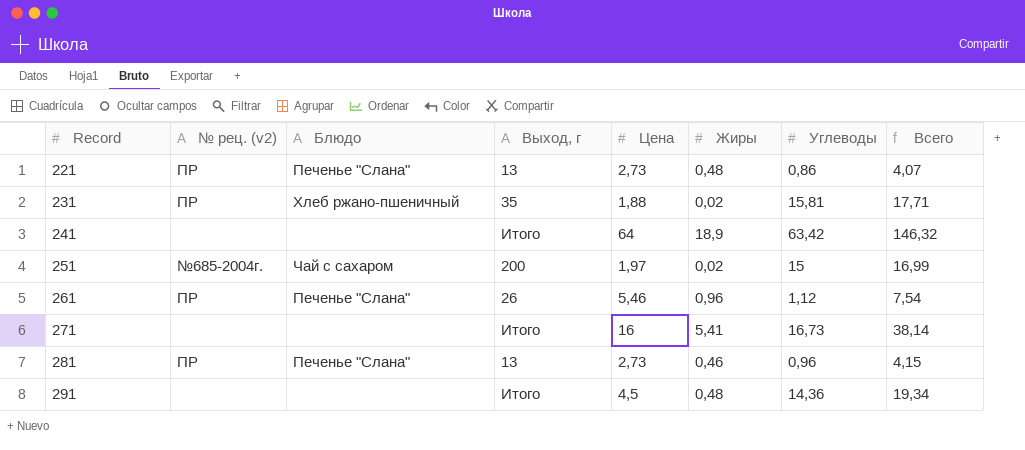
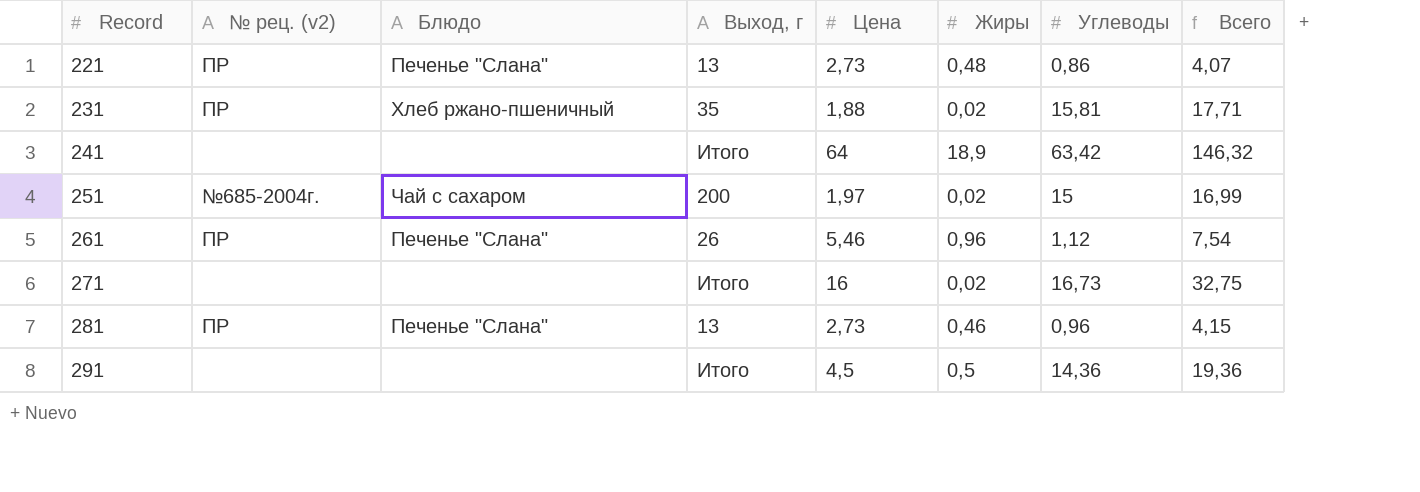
271 | Жиры: 5,41 -> 0,02
271 | Всего: 38,14 -> 32,75
291 | Жиры: 0,48 -> 0,5
291 | Всего: 19,34 -> 19,36

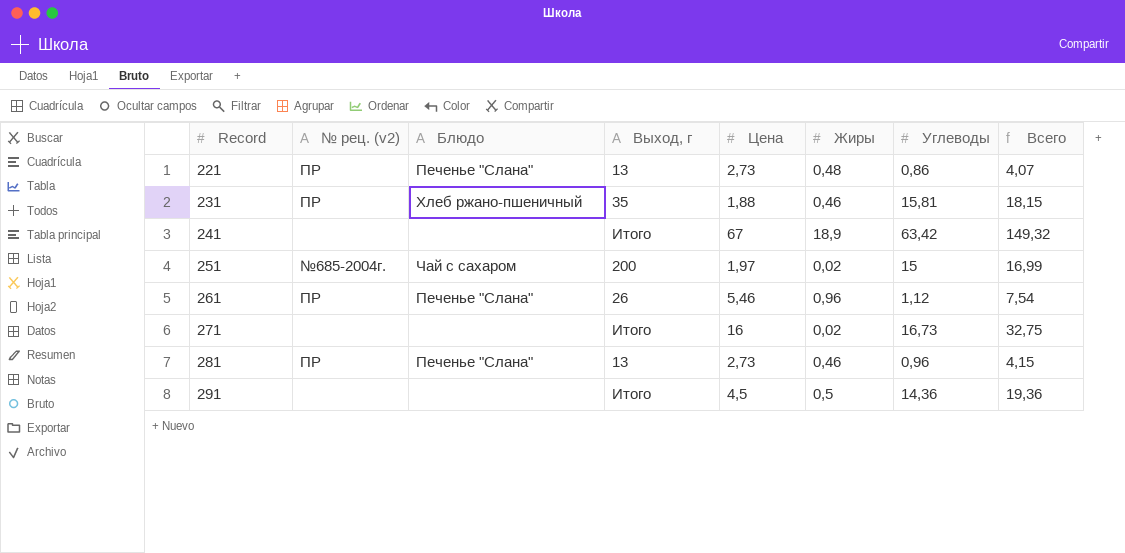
231 | Жиры: 0,02 -> 0,46
231 | Всего: 17,71 -> 18,15
241 | Цена: 64 -> 67
241 | Всего: 146,32 -> 149,32

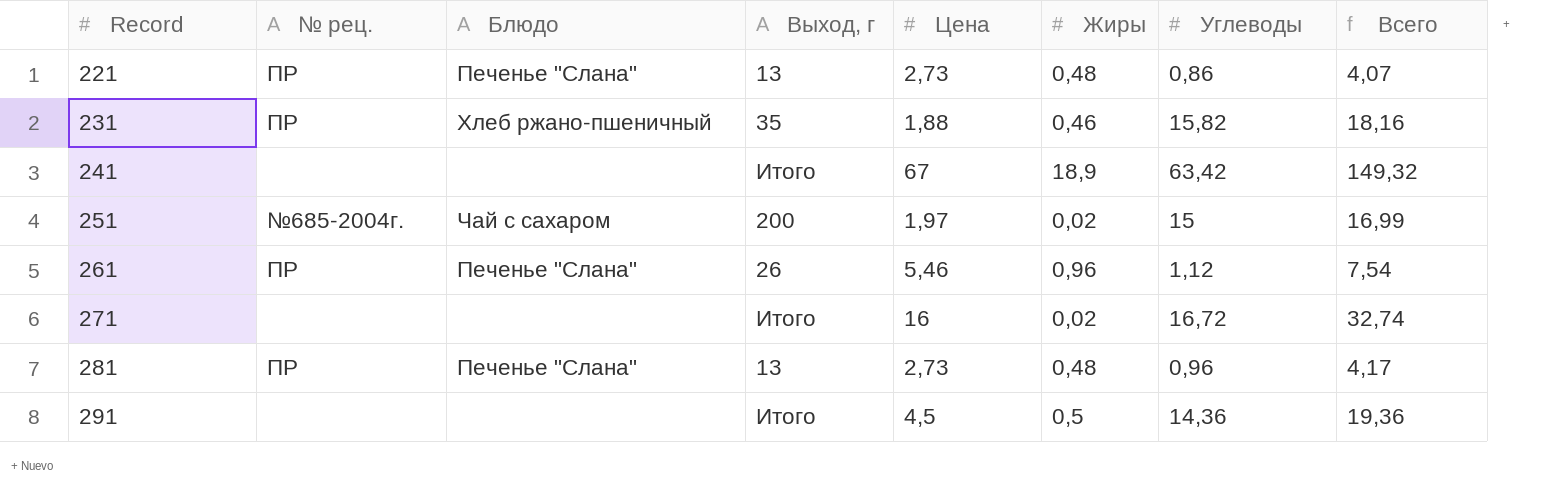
column name: № рец. (v2) -> № рец.
231 | Углеводы: 15,81 -> 15,82
231 | Всего: 18,15 -> 18,16
271 | Углеводы: 16,73 -> 16,72
271 | Всего: 32,75 -> 32,74
281 | Жиры: 0,46 -> 0,48
281 | Всего: 4,15 -> 4,17

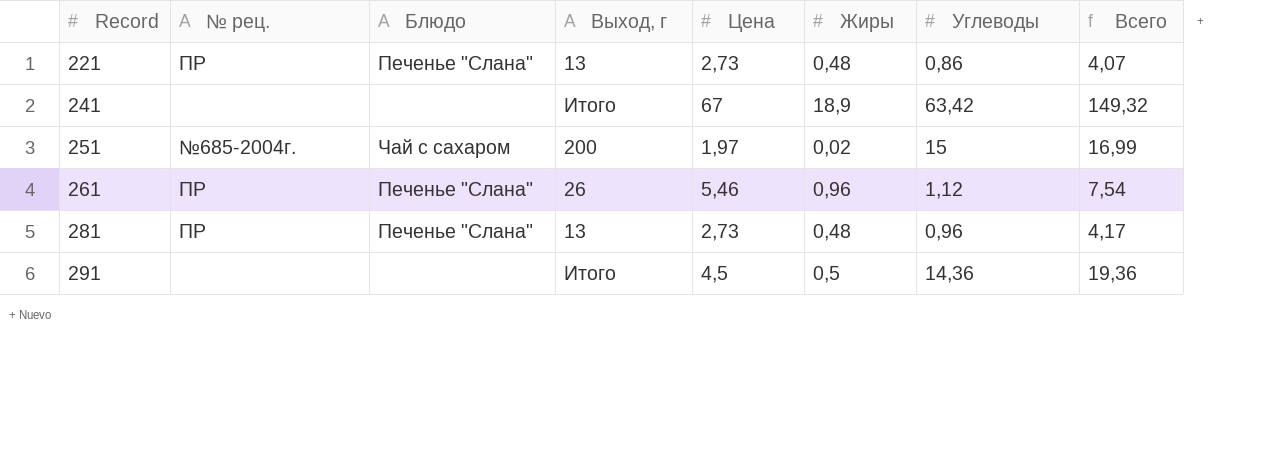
row 231: ПР | Хлеб ржано-пшеничный | 35 | 1,88 | 0,46 | 15,82 | 18,16 -> none
row 271: none | none | Итого | 16 | 0,02 | 16,72 | 32,74 -> none

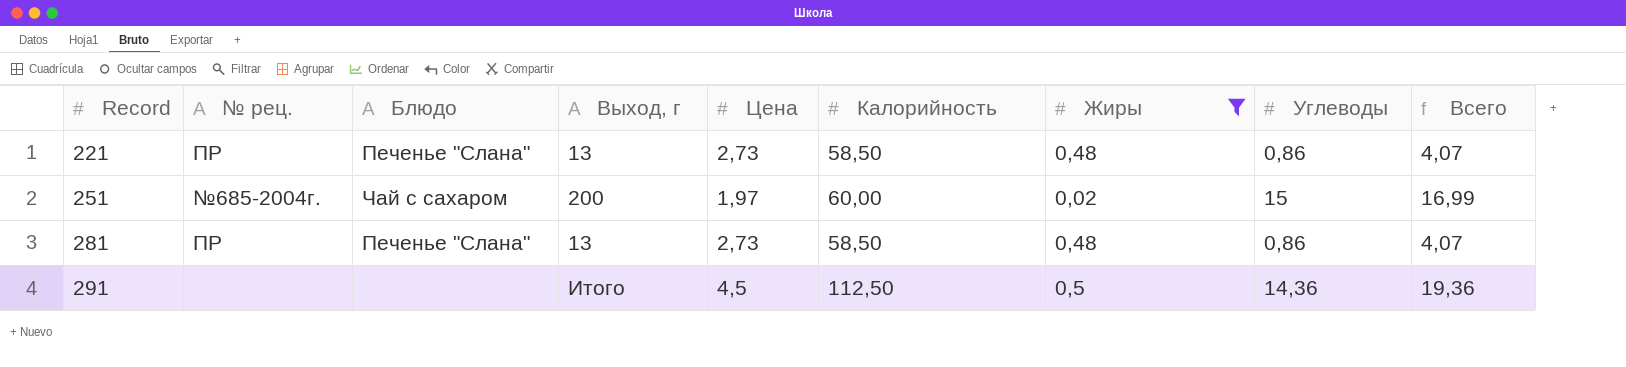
filter: none -> Жиры <= 0,5
column Калорийность | position: none -> 6
281 | Углеводы: 0,96 -> 0,86
281 | Всего: 4,17 -> 4,07

